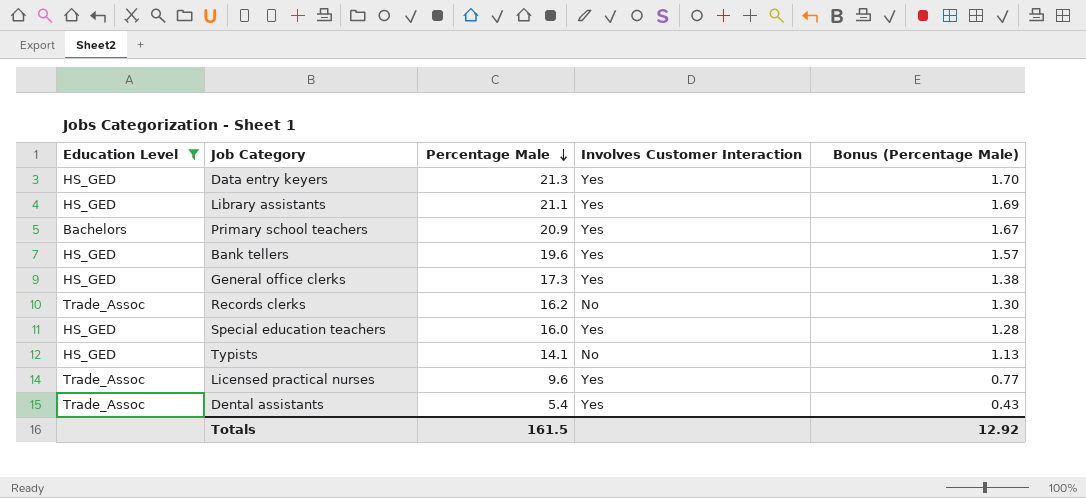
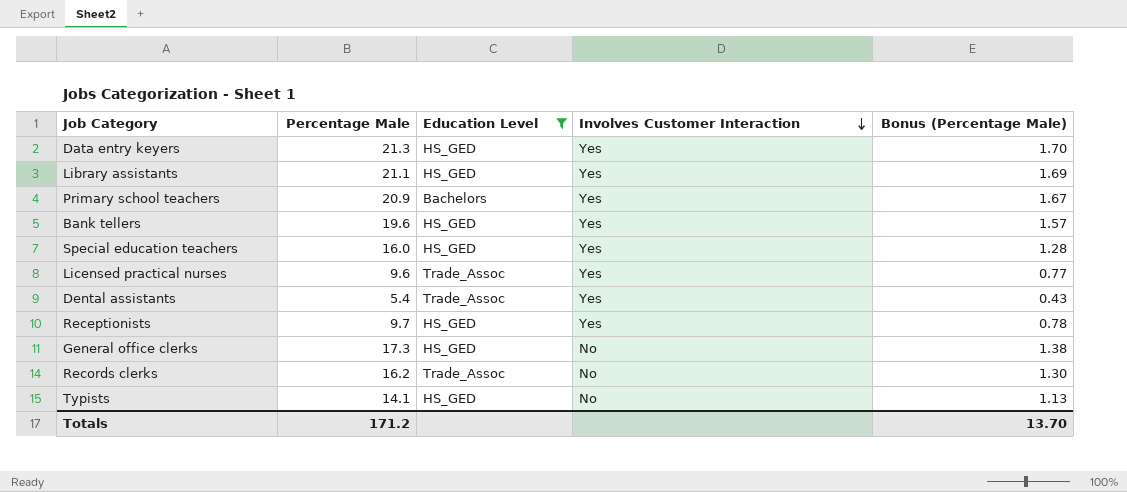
row order: Percentage Male descending -> Involves Customer Interaction descending
column Education Level | position: 1 -> 3
row Receptionists: none -> 9.7 | HS_GED | Yes | 0.78
General office clerks | Involves Customer Interaction: Yes -> No
Totals | Percentage Male: 161.5 -> 171.2
Totals | Bonus (Percentage Male): 12.92 -> 13.70

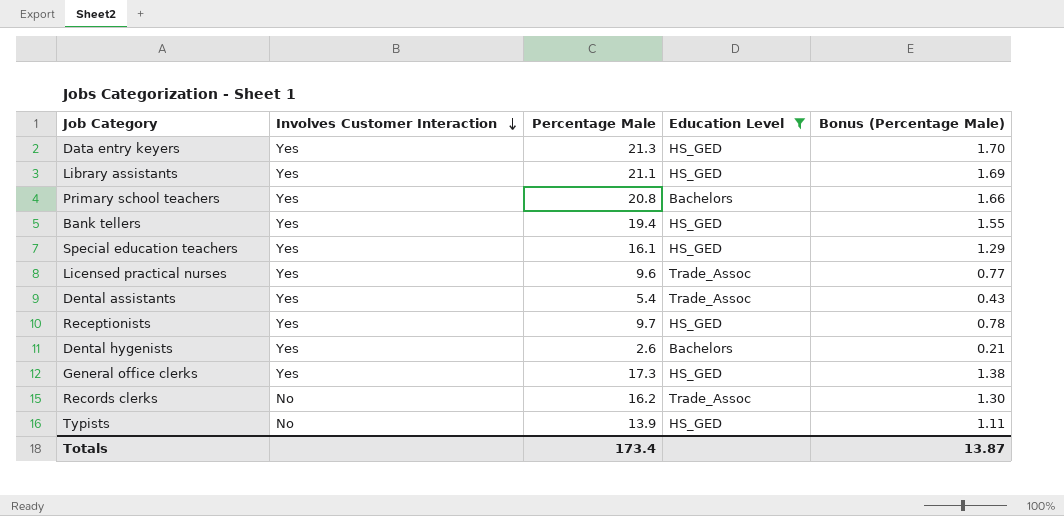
column Involves Customer Interaction | position: 4 -> 2
Primary school teachers | Percentage Male: 20.9 -> 20.8
Primary school teachers | Bonus (Percentage Male): 1.67 -> 1.66
Bank tellers | Percentage Male: 19.6 -> 19.4
Bank tellers | Bonus (Percentage Male): 1.57 -> 1.55
Special education teachers | Percentage Male: 16.0 -> 16.1
Special education teachers | Bonus (Percentage Male): 1.28 -> 1.29
row Dental hygenists: none -> Yes | 2.6 | Bachelors | 0.21
General office clerks | Involves Customer Interaction: No -> Yes
Typists | Percentage Male: 14.1 -> 13.9
Typists | Bonus (Percentage Male): 1.13 -> 1.11
Totals | Percentage Male: 171.2 -> 173.4
Totals | Bonus (Percentage Male): 13.70 -> 13.87

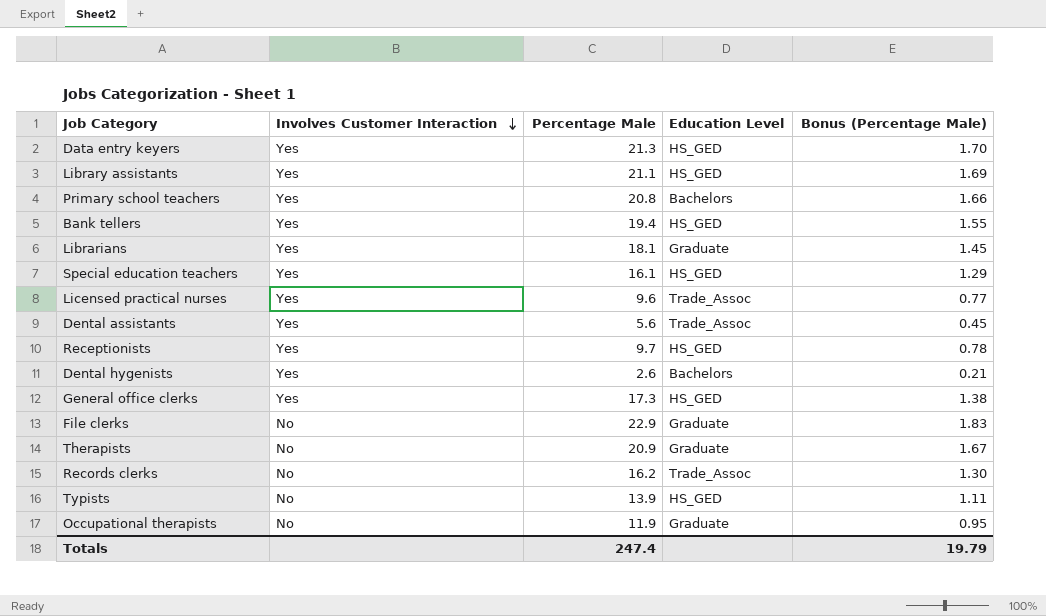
filter: Education Level != Graduate -> none
Dental assistants | Percentage Male: 5.4 -> 5.6
Dental assistants | Bonus (Percentage Male): 0.43 -> 0.45
Totals | Percentage Male: 173.4 -> 247.4
Totals | Bonus (Percentage Male): 13.87 -> 19.79

